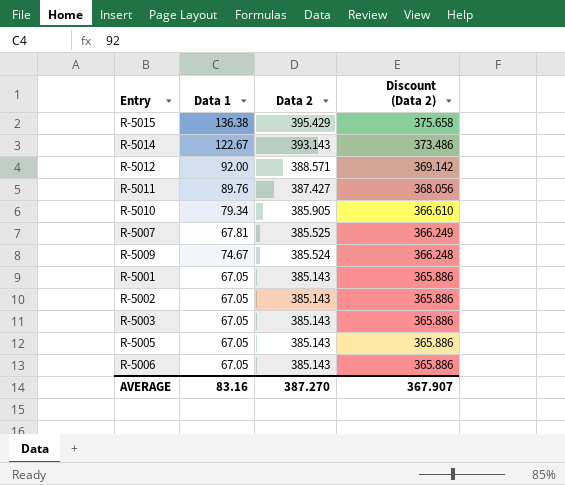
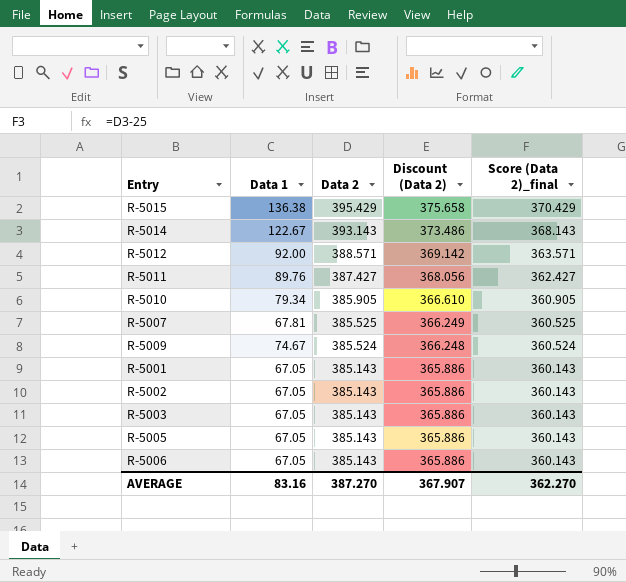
column Score (Data 2)_final | formula: none -> [Data 2] - 25

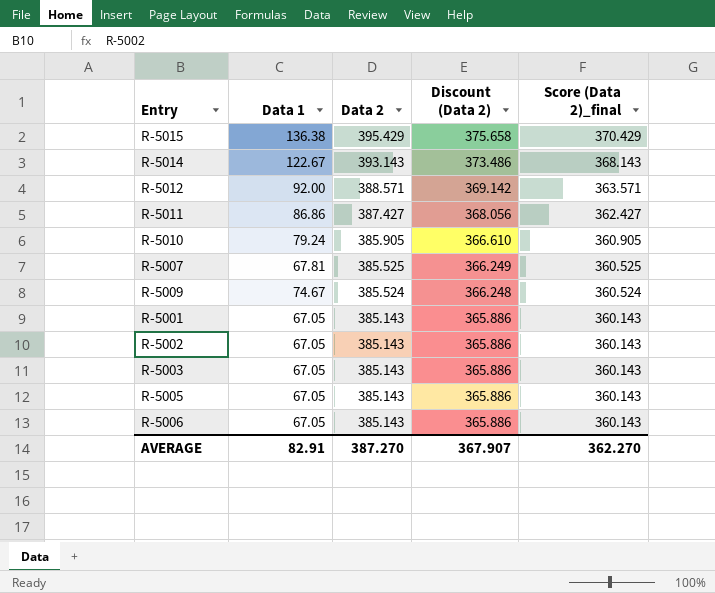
R-5011 | Data 1: 89.76 -> 86.86
R-5010 | Data 1: 79.34 -> 79.24
AVERAGE | Data 1: 83.16 -> 82.91

